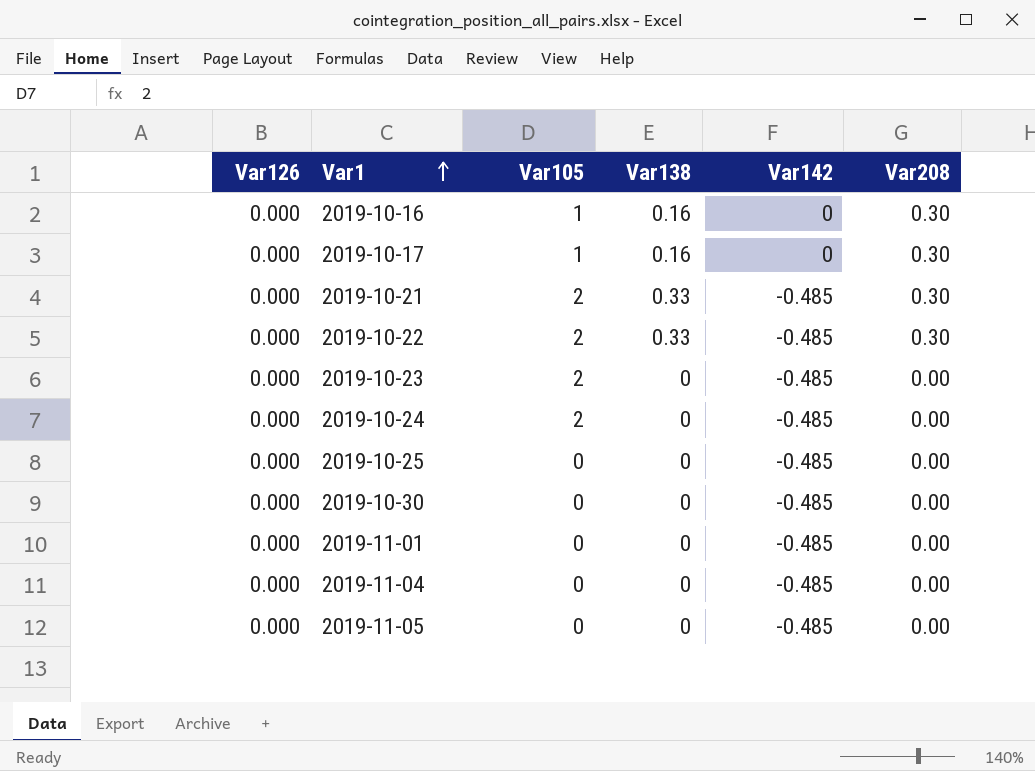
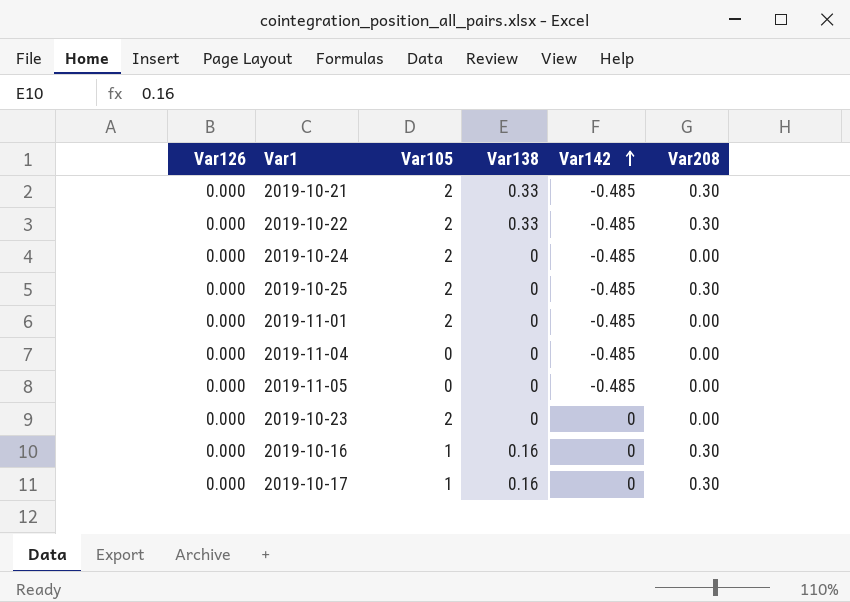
row order: Var1 ascending -> Var142 ascending
row 2019-10-30: 0.000 | 0 | 0 | -0.485 | 0.00 -> none
2019-10-25 | Var105: 0 -> 2
2019-10-25 | Var208: 0.00 -> 0.30
2019-11-01 | Var105: 0 -> 2
2019-10-23 | Var142: -0.485 -> 0

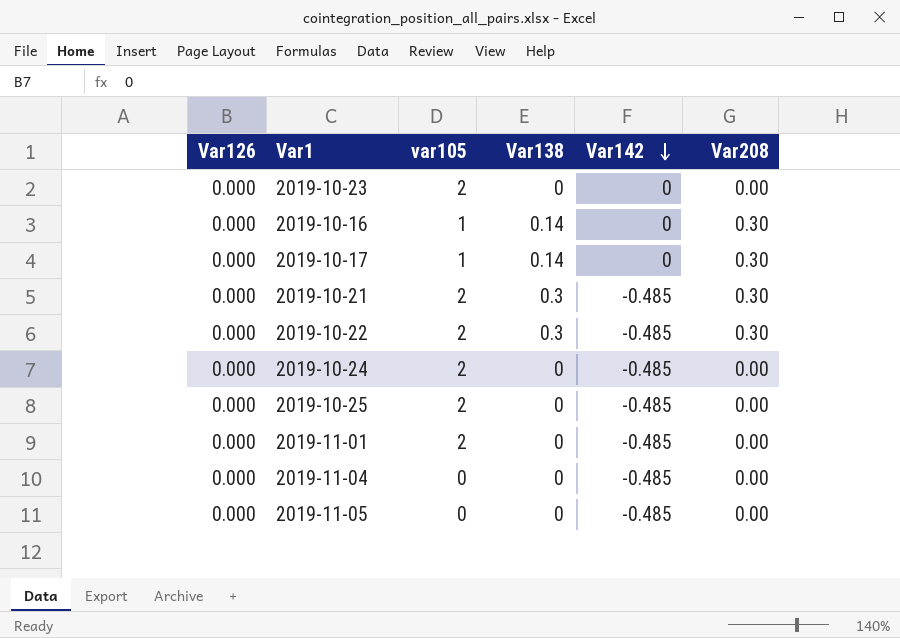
row order: Var142 ascending -> Var142 descending
column name: Var105 -> var105
2019-10-16 | Var138: 0.16 -> 0.14
2019-10-17 | Var138: 0.16 -> 0.14
2019-10-21 | Var138: 0.33 -> 0.3
2019-10-22 | Var138: 0.33 -> 0.3
2019-10-25 | Var208: 0.30 -> 0.00

